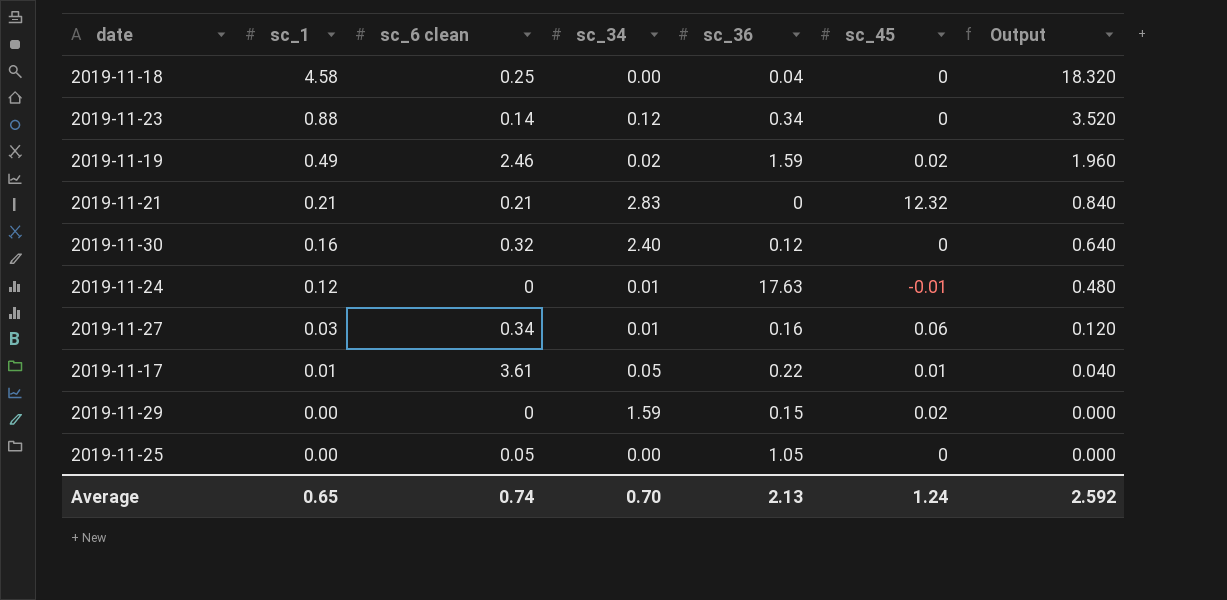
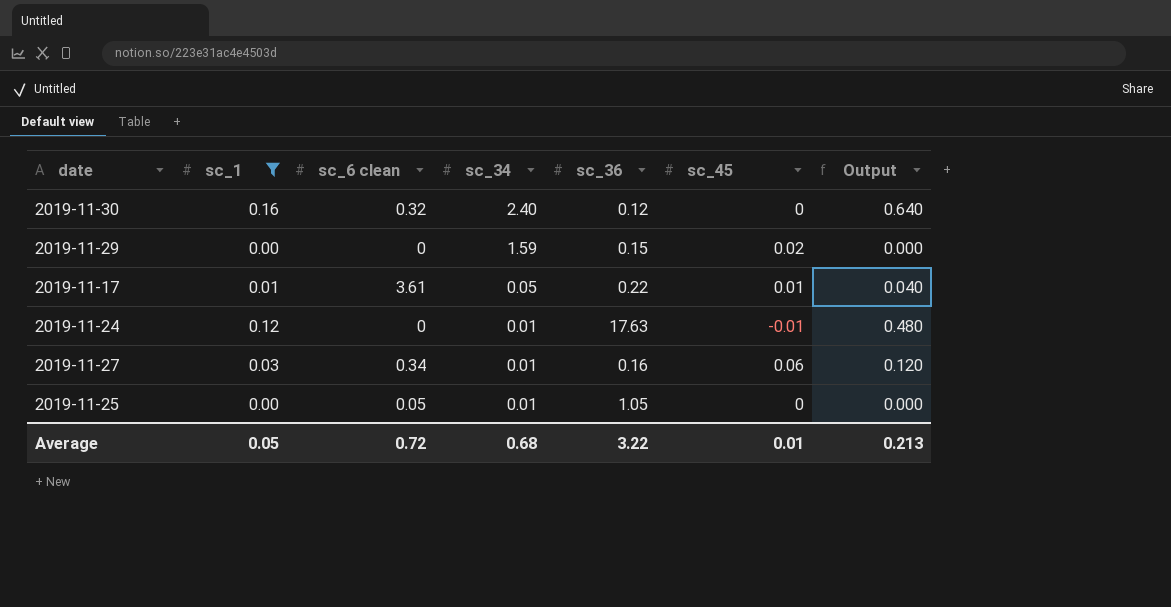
filter: none -> sc_1 <= 0.16
row order: sc_1 descending -> sc_34 descending
2019-11-25 | sc_34: 0.00 -> 0.01
Average | sc_1: 0.65 -> 0.05
Average | sc_6 clean: 0.74 -> 0.72
Average | sc_34: 0.70 -> 0.68
Average | sc_36: 2.13 -> 3.22
Average | sc_45: 1.24 -> 0.01
Average | Output: 2.592 -> 0.213

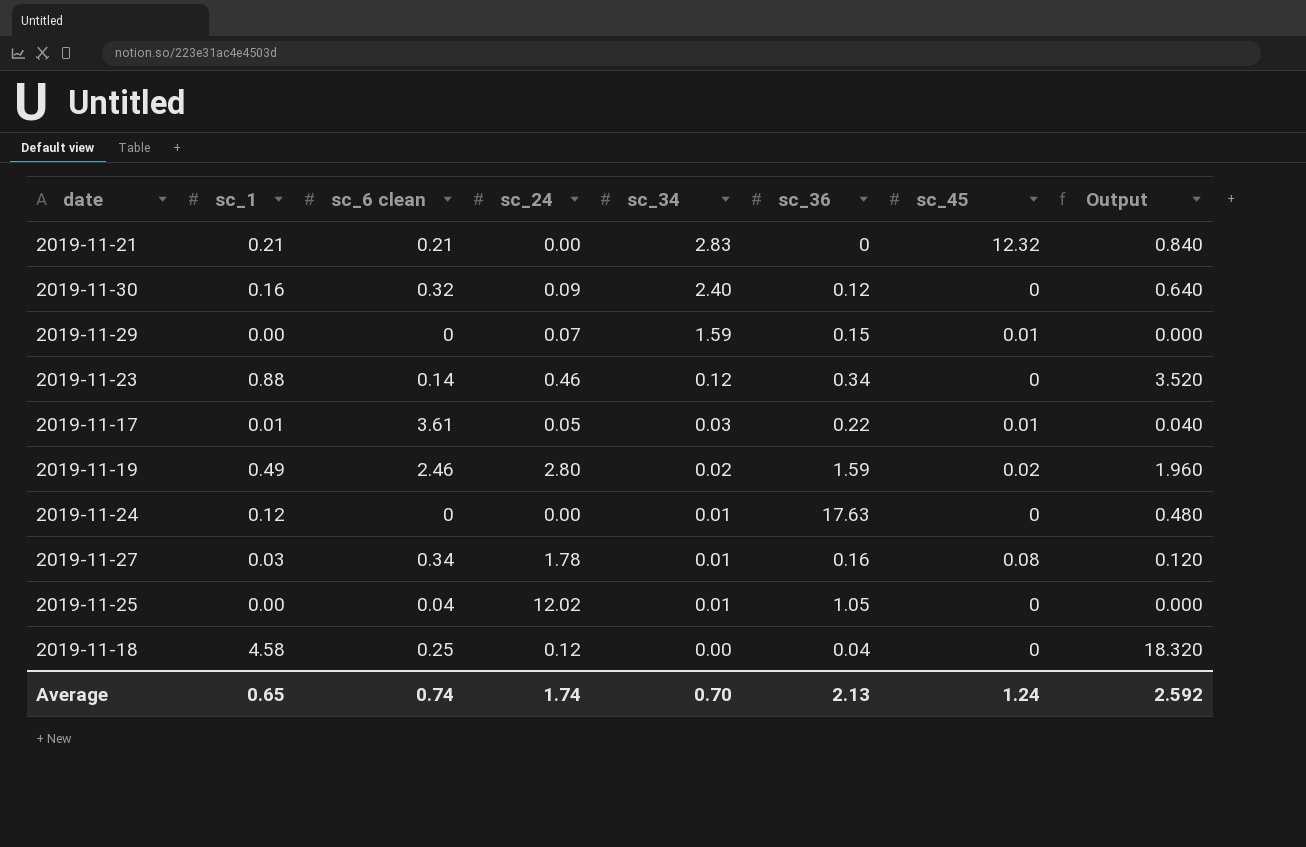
filter: sc_1 <= 0.16 -> none
column sc_24 | position: none -> 4
2019-11-29 | sc_45: 0.02 -> 0.01
2019-11-17 | sc_34: 0.05 -> 0.03
2019-11-24 | sc_45: -0.01 -> 0
2019-11-27 | sc_45: 0.06 -> 0.08
2019-11-25 | sc_6 clean: 0.05 -> 0.04
Average | sc_1: 0.05 -> 0.65
Average | sc_6 clean: 0.72 -> 0.74
Average | sc_34: 0.68 -> 0.70
Average | sc_36: 3.22 -> 2.13
Average | sc_45: 0.01 -> 1.24
Average | Output: 0.213 -> 2.592

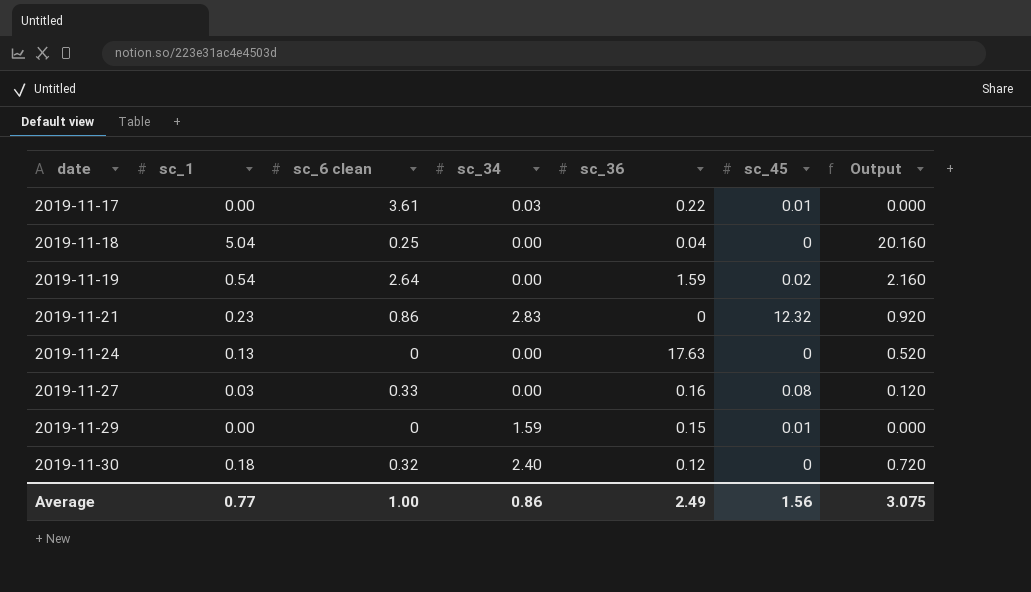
row order: sc_34 descending -> date ascending
column sc_24 | position: 4 -> none
row 2019-11-23: 0.88 | 0.14 | 0.46 | 0.12 | 0.34 | 0 | 3.520 -> none
row 2019-11-25: 0.00 | 0.04 | 12.02 | 0.01 | 1.05 | 0 | 0.000 -> none
2019-11-17 | sc_1: 0.01 -> 0.00
2019-11-17 | Output: 0.040 -> 0.000
2019-11-18 | sc_1: 4.58 -> 5.04
2019-11-18 | Output: 18.320 -> 20.160
2019-11-19 | sc_1: 0.49 -> 0.54
2019-11-19 | sc_6 clean: 2.46 -> 2.64
2019-11-19 | sc_34: 0.02 -> 0.00
2019-11-19 | Output: 1.960 -> 2.160
2019-11-21 | sc_1: 0.21 -> 0.23
2019-11-21 | sc_6 clean: 0.21 -> 0.86
2019-11-21 | Output: 0.840 -> 0.920
2019-11-24 | sc_1: 0.12 -> 0.13
2019-11-24 | sc_34: 0.01 -> 0.00
2019-11-24 | Output: 0.480 -> 0.520
2019-11-27 | sc_6 clean: 0.34 -> 0.33
2019-11-27 | sc_34: 0.01 -> 0.00
2019-11-30 | sc_1: 0.16 -> 0.18
2019-11-30 | Output: 0.640 -> 0.720
Average | sc_1: 0.65 -> 0.77
Average | sc_6 clean: 0.74 -> 1.00
Average | sc_34: 0.70 -> 0.86
Average | sc_36: 2.13 -> 2.49
Average | sc_45: 1.24 -> 1.56
Average | Output: 2.592 -> 3.075

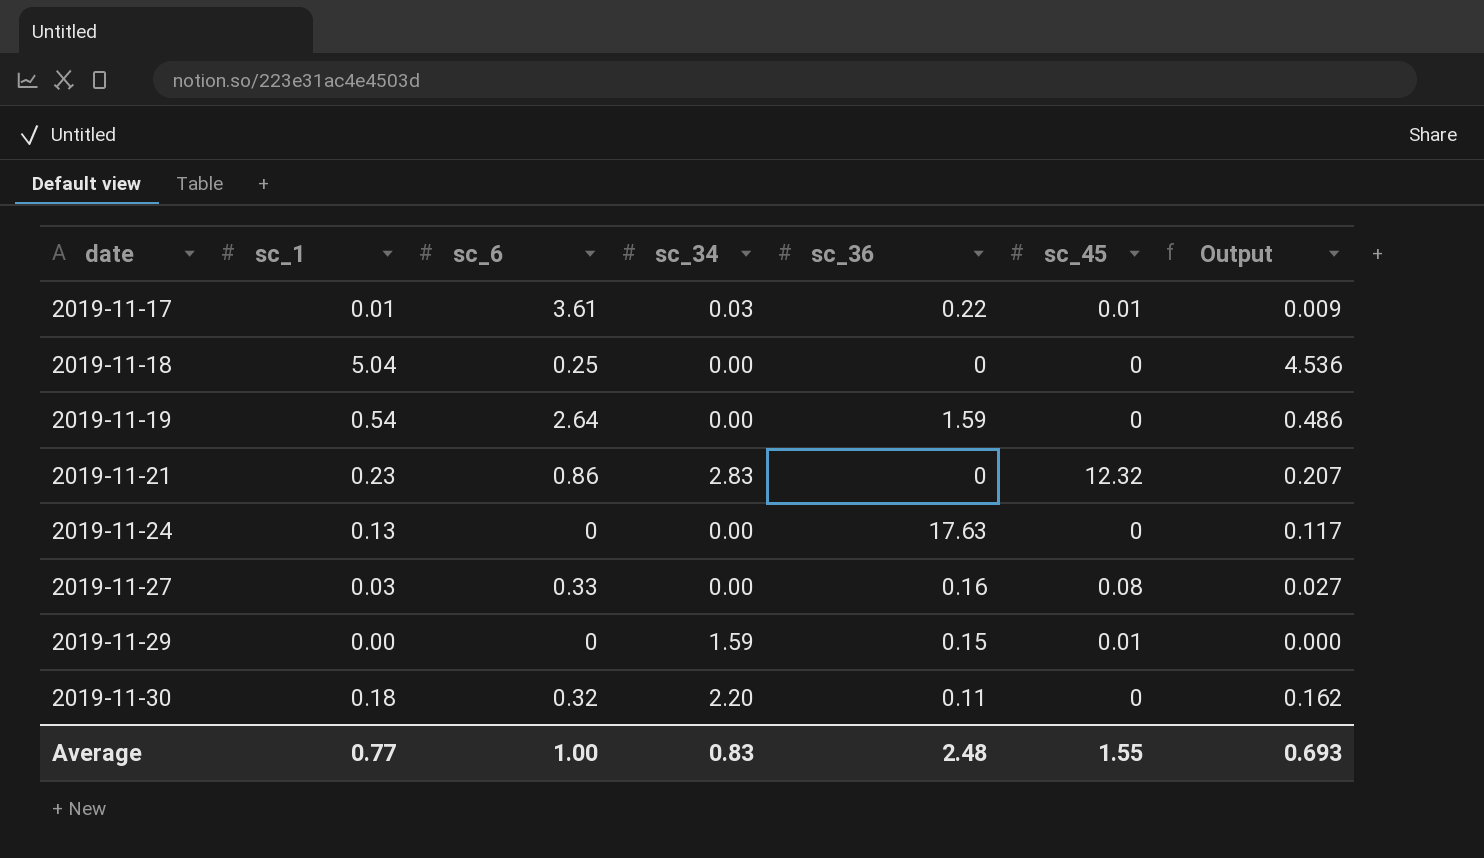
column name: sc_6 clean -> sc_6
column Output | formula: [sc_1] * 4 -> [sc_1] * 0.9
2019-11-17 | sc_1: 0.00 -> 0.01
2019-11-18 | sc_36: 0.04 -> 0
2019-11-19 | sc_45: 0.02 -> 0
2019-11-30 | sc_34: 2.40 -> 2.20
2019-11-30 | sc_36: 0.12 -> 0.11
Average | sc_34: 0.86 -> 0.83
Average | sc_36: 2.49 -> 2.48
Average | sc_45: 1.56 -> 1.55
Average | Output: 3.075 -> 0.693

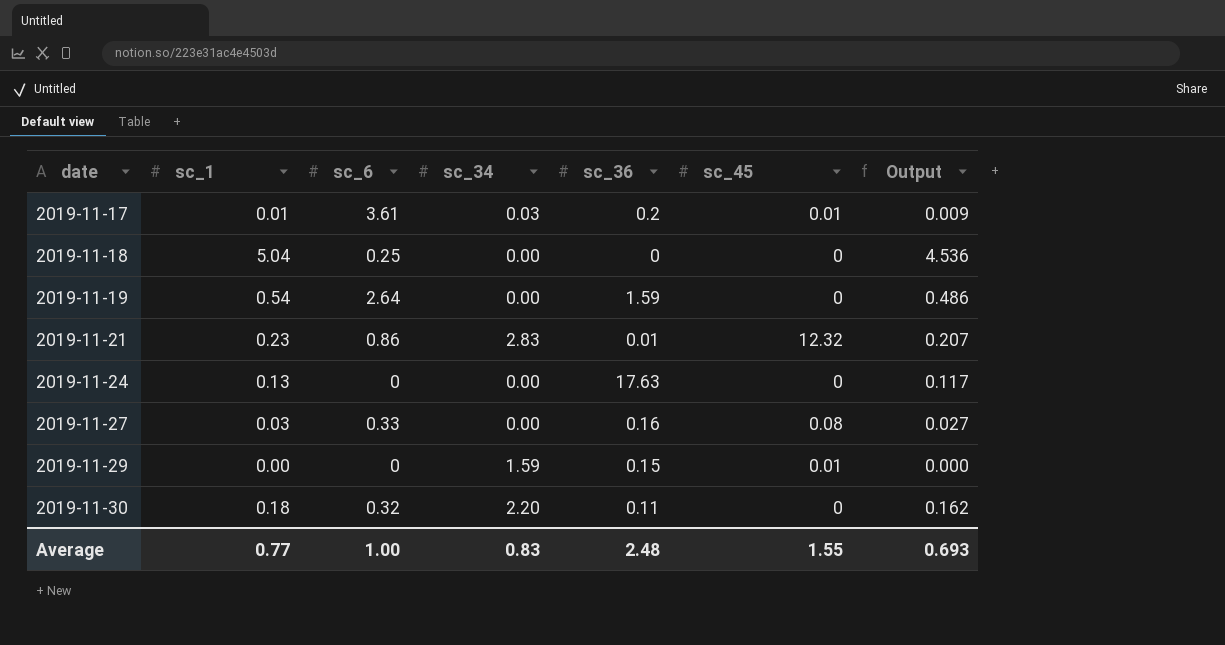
2019-11-17 | sc_36: 0.22 -> 0.2
2019-11-21 | sc_36: 0 -> 0.01

